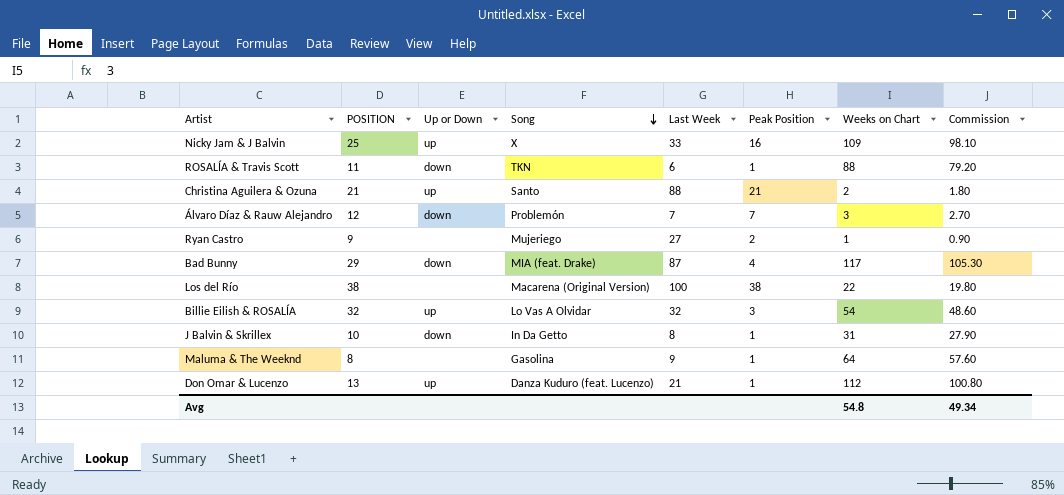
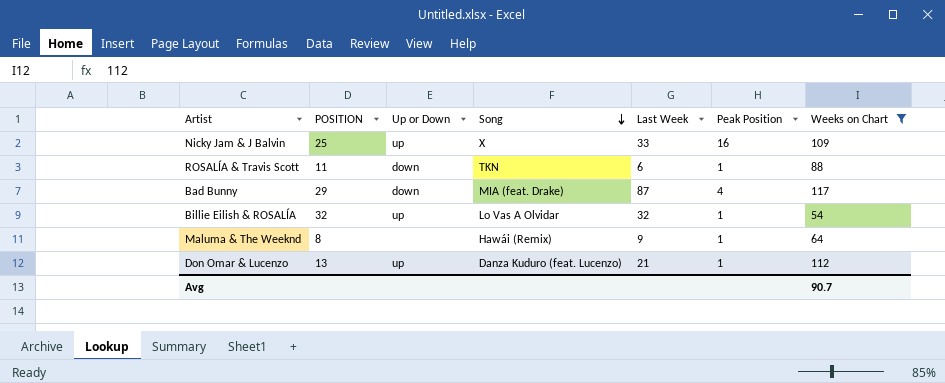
filter: none -> Weeks on Chart >= 54
column Commission | formula: [Weeks on Chart] * 0.9 -> none
Billie Eilish & ROSALÍA | Peak Position: 3 -> 1
Maluma & The Weeknd | Song: Gasolina -> Hawái (Remix)
Avg | Weeks on Chart: 54.8 -> 90.7

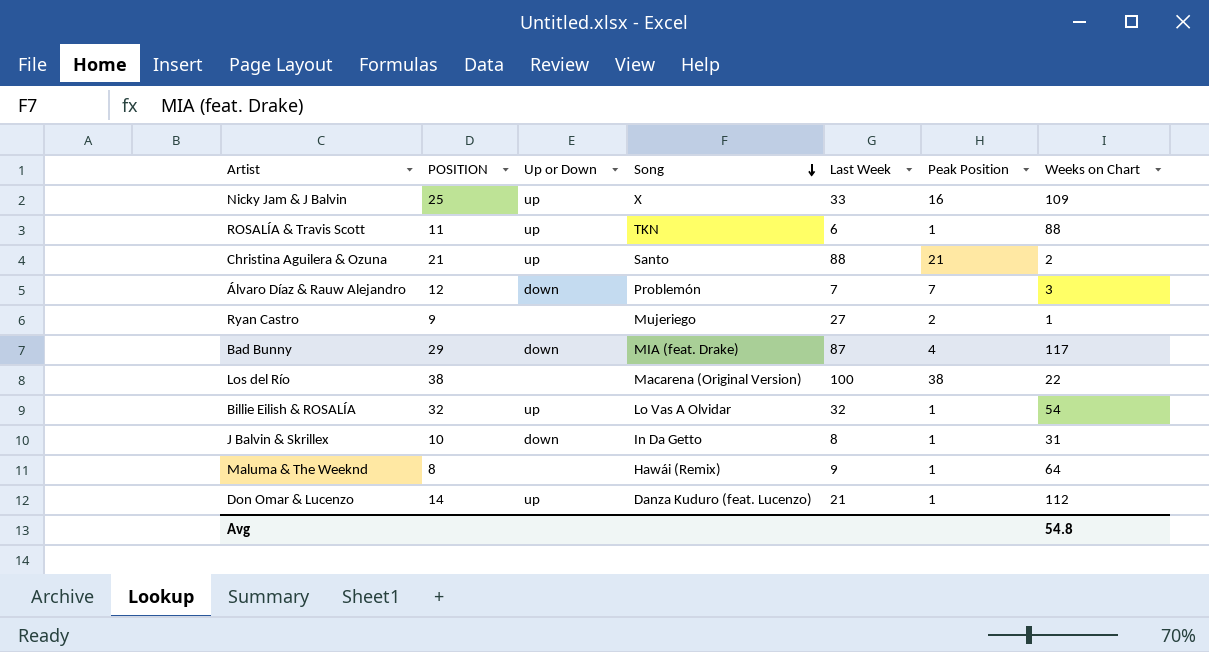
filter: Weeks on Chart >= 54 -> none
ROSALÍA & Travis Scott | Up or Down: down -> up
Don Omar & Lucenzo | POSITION: 13 -> 14
Avg | Weeks on Chart: 90.7 -> 54.8

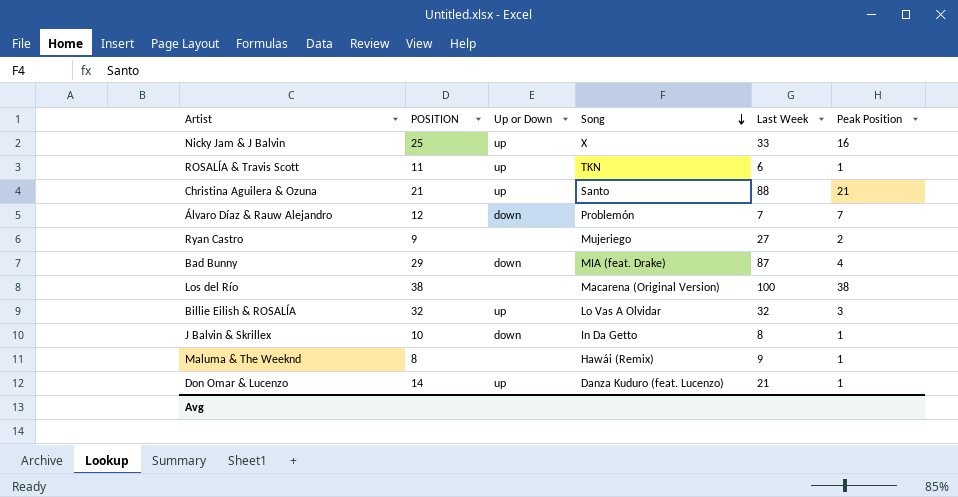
column Weeks on Chart | position: 7 -> none
Billie Eilish & ROSALÍA | Peak Position: 1 -> 3

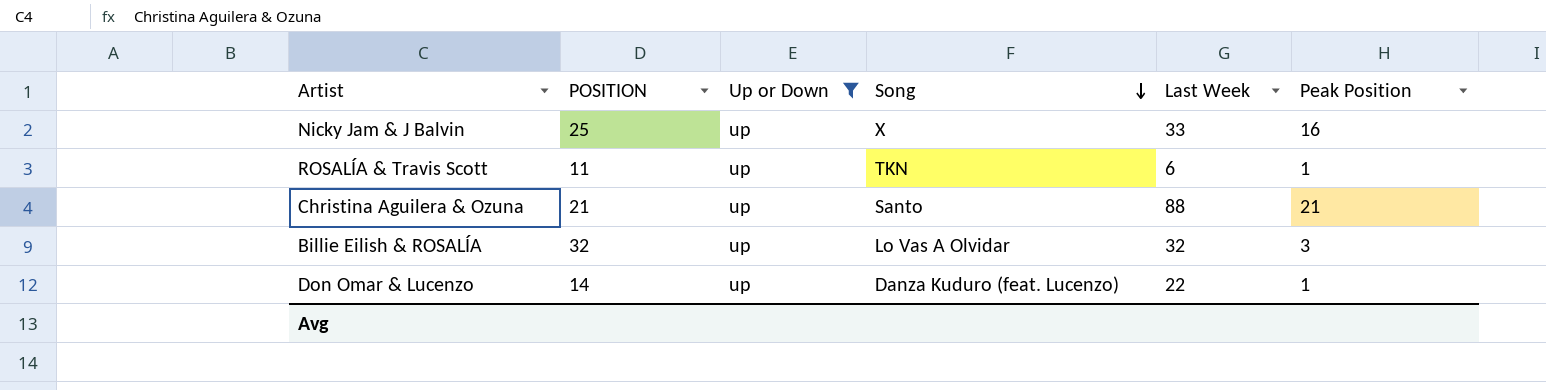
filter: none -> Up or Down = up
Don Omar & Lucenzo | Last Week: 21 -> 22

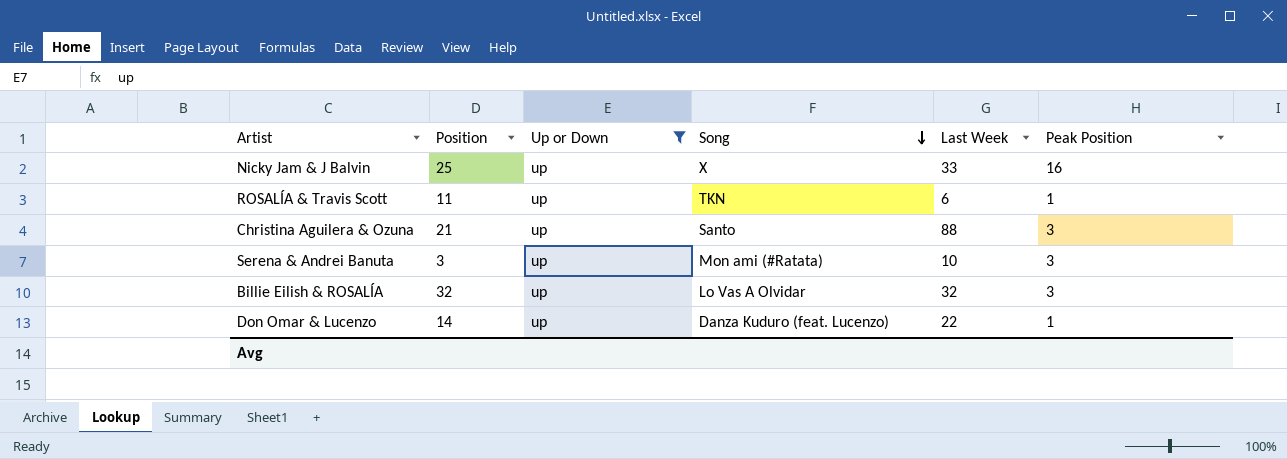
column name: POSITION -> Position
Christina Aguilera & Ozuna | Peak Position: 21 -> 3
row Serena & Andrei Banuta: none -> 3 | up | Mon ami (#Ratata) | 10 | 3

